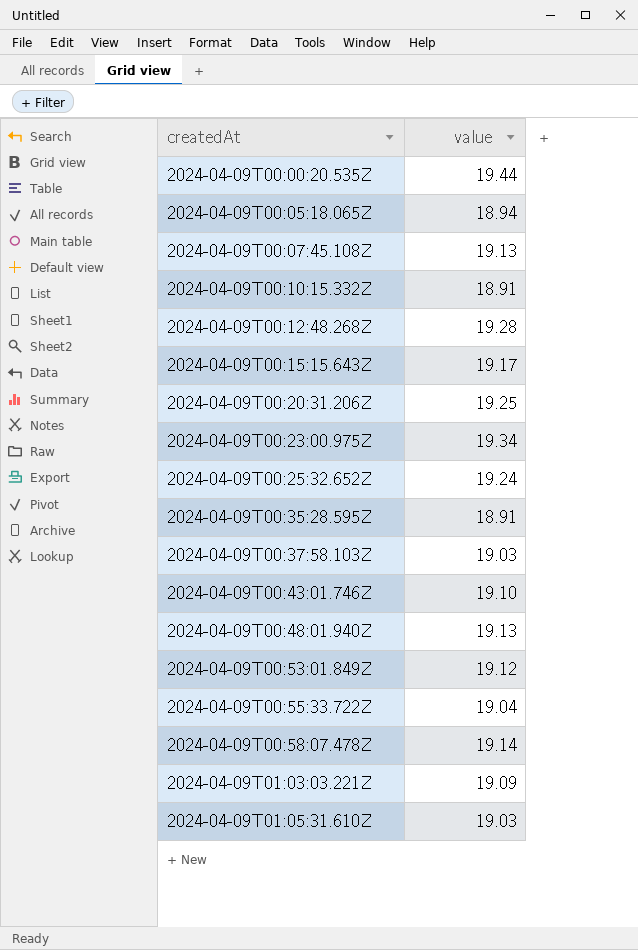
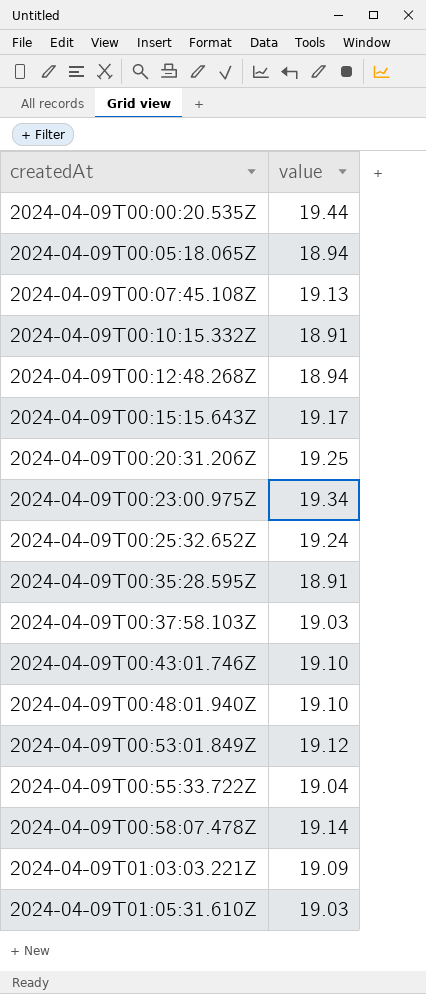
2024-04-09T00:12:48.268Z | value: 19.28 -> 18.94
2024-04-09T00:48:01.940Z | value: 19.13 -> 19.10

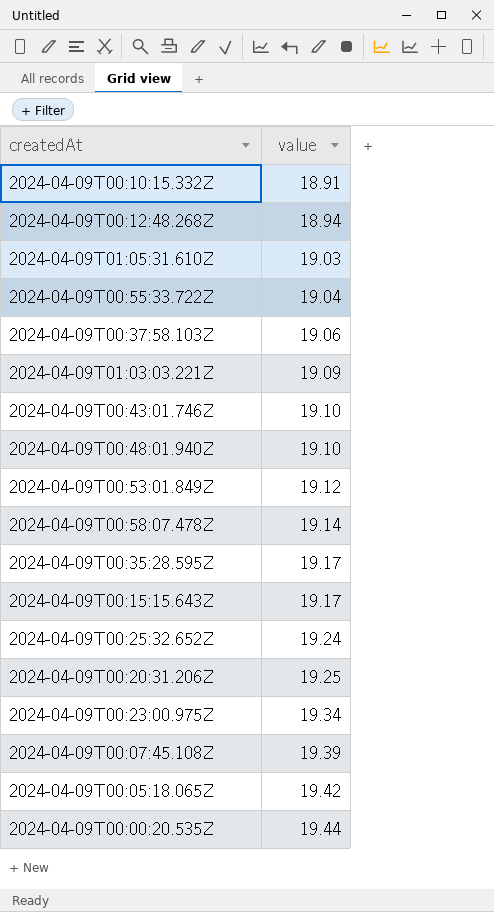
row order: createdAt ascending -> value ascending
2024-04-09T00:37:58.103Z | value: 19.03 -> 19.06
2024-04-09T00:35:28.595Z | value: 18.91 -> 19.17
2024-04-09T00:07:45.108Z | value: 19.13 -> 19.39
2024-04-09T00:05:18.065Z | value: 18.94 -> 19.42

